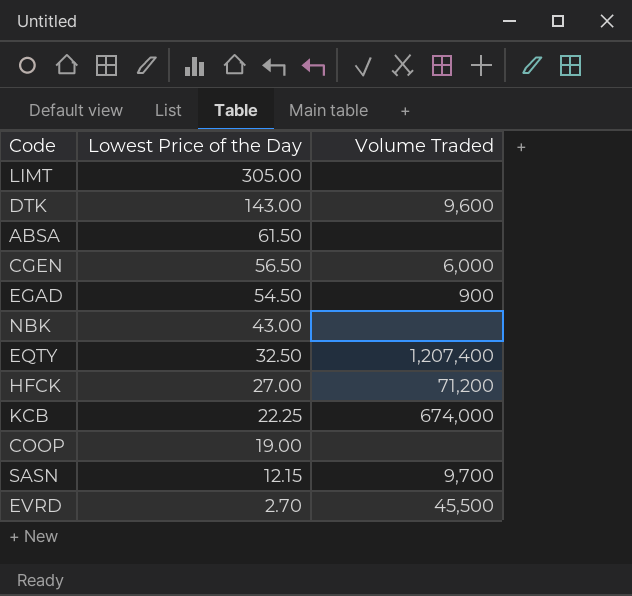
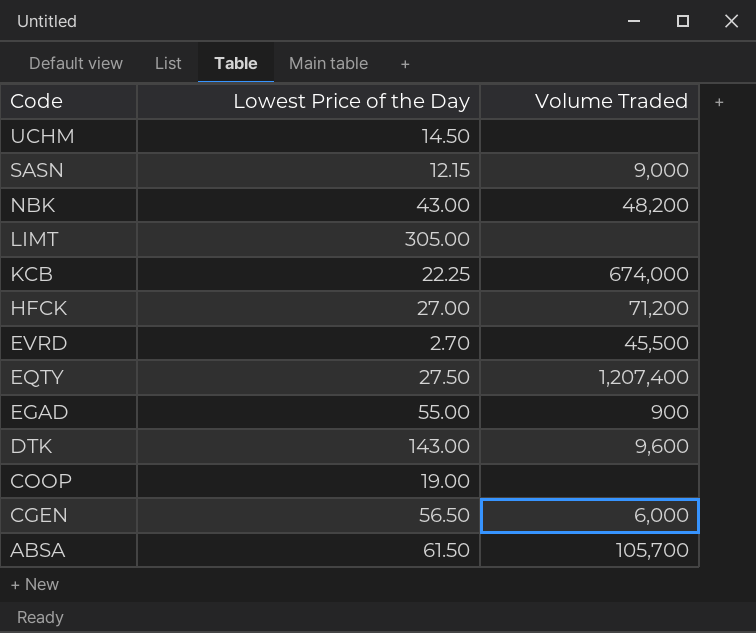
row order: Lowest Price of the Day descending -> Code descending
row UCHM: none -> 14.50 | none
SASN | Volume Traded: 9,700 -> 9,000
NBK | Volume Traded: none -> 48,200
EQTY | Lowest Price of the Day: 32.50 -> 27.50
EGAD | Lowest Price of the Day: 54.50 -> 55.00
ABSA | Volume Traded: none -> 105,700

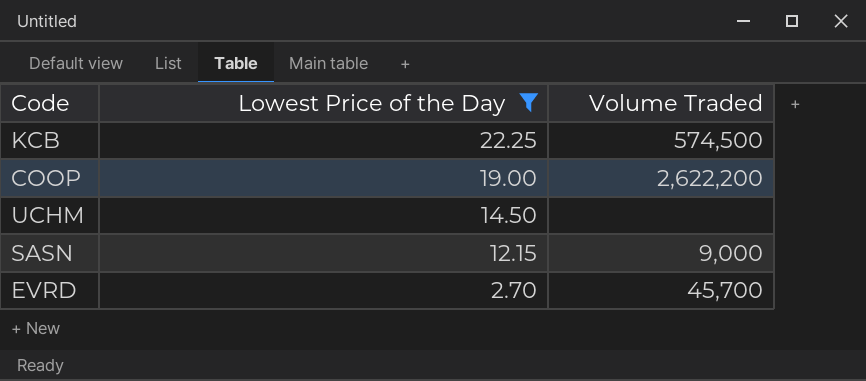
filter: none -> Lowest Price of the Day <= 22.25
row order: Code descending -> Lowest Price of the Day descending
KCB | Volume Traded: 674,000 -> 574,500
COOP | Volume Traded: none -> 2,622,200
EVRD | Volume Traded: 45,500 -> 45,700

